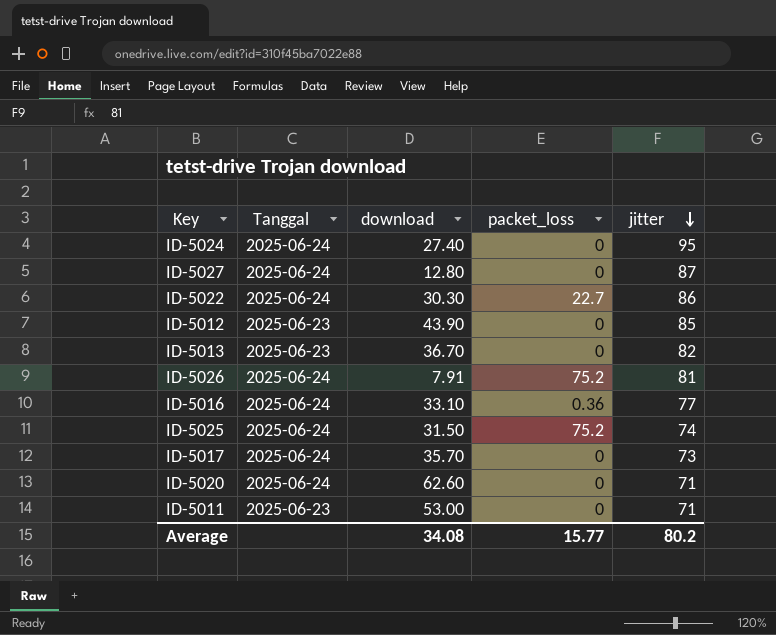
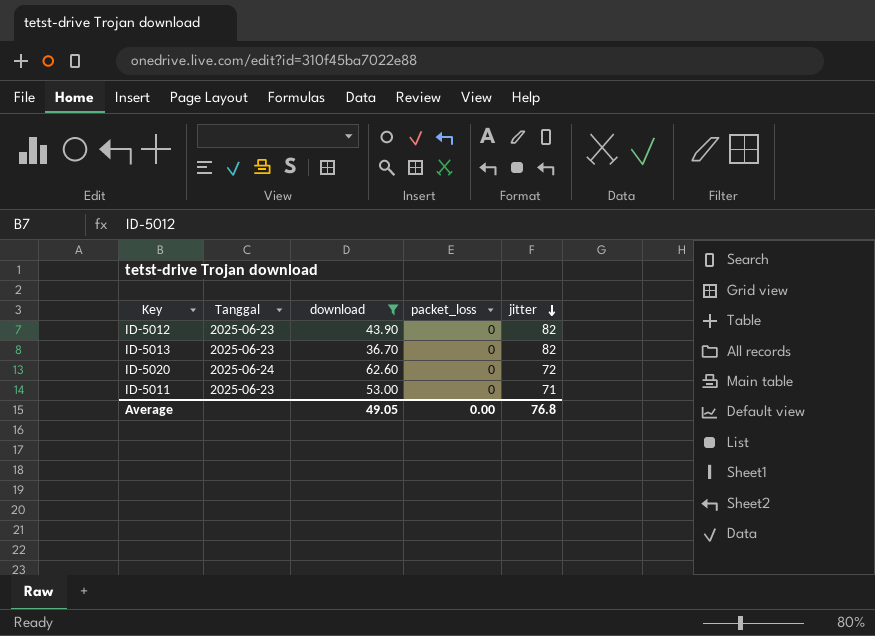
filter: none -> download >= 36.70
ID-5012 | jitter: 85 -> 82
ID-5020 | jitter: 71 -> 72
Average | download: 34.08 -> 49.05
Average | packet_loss: 15.77 -> 0.00
Average | jitter: 80.2 -> 76.8

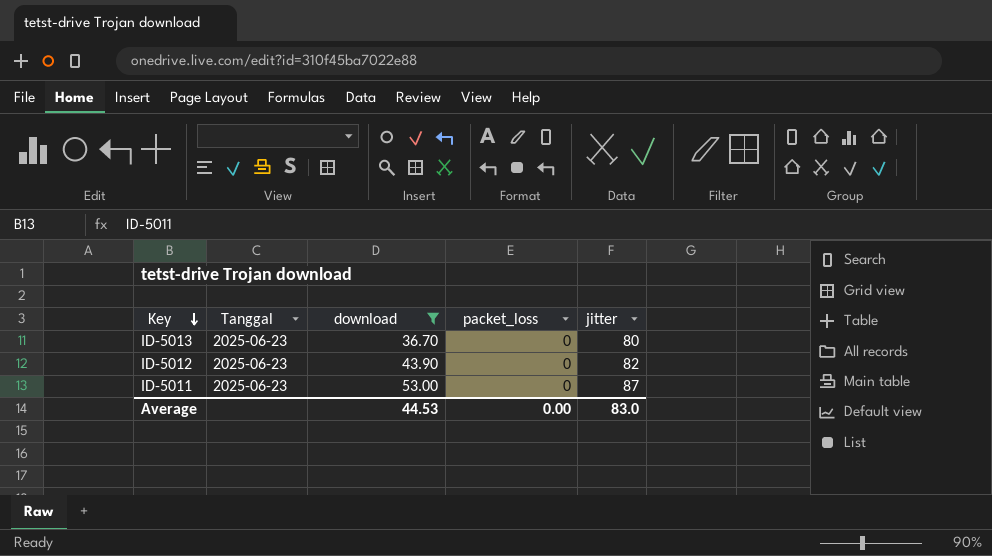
row order: jitter descending -> Key descending
row ID-5020: 2025-06-24 | 62.60 | 0 | 72 -> none
ID-5013 | jitter: 82 -> 80
ID-5011 | jitter: 71 -> 87
Average | download: 49.05 -> 44.53
Average | jitter: 76.8 -> 83.0

